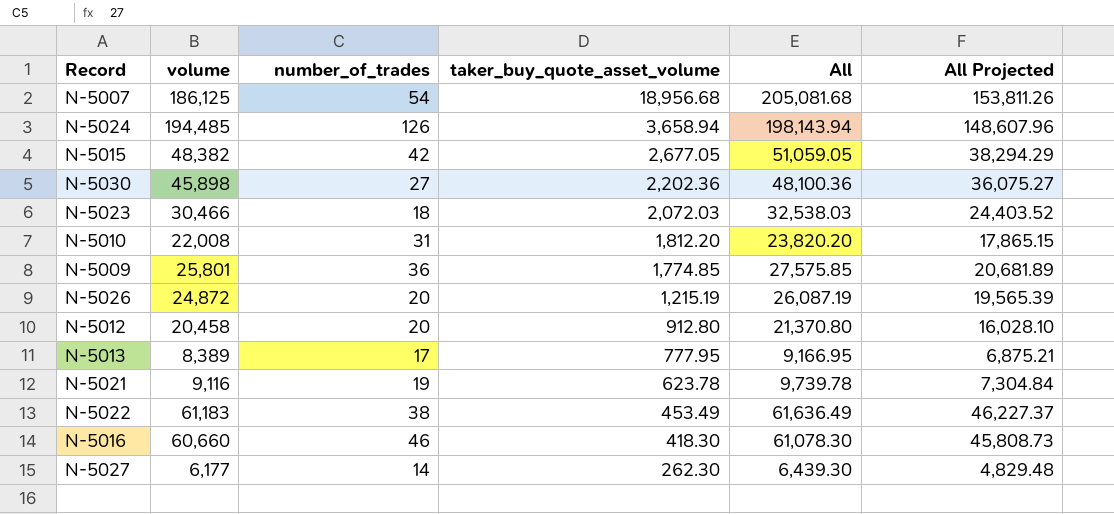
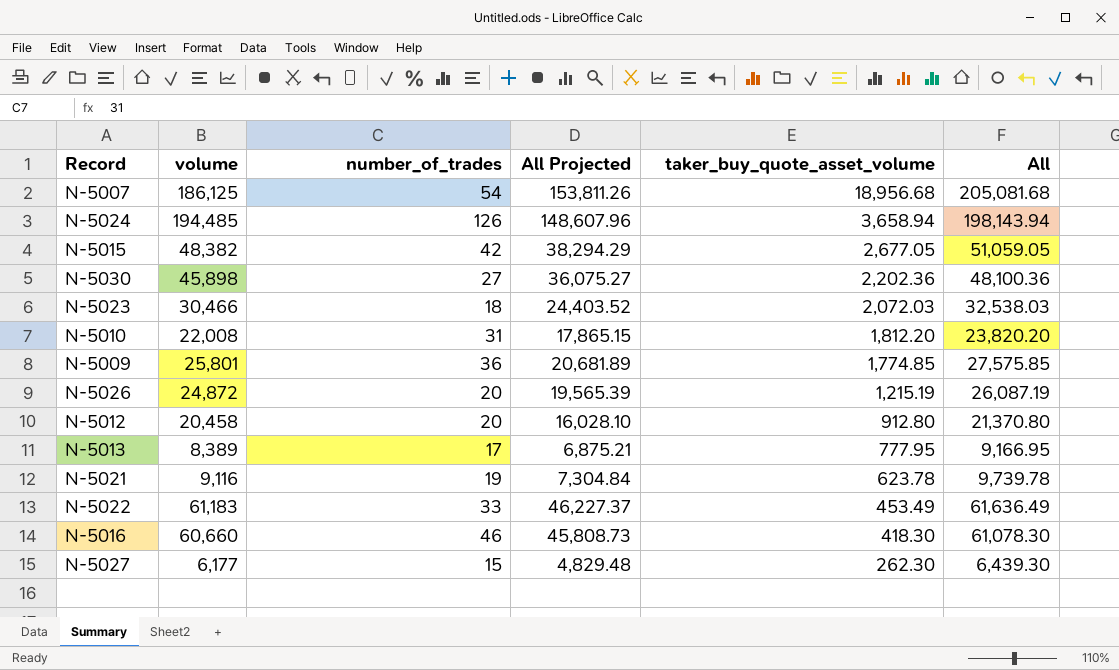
column All Projected | position: 6 -> 4
N-5022 | number_of_trades: 38 -> 33
N-5027 | number_of_trades: 14 -> 15

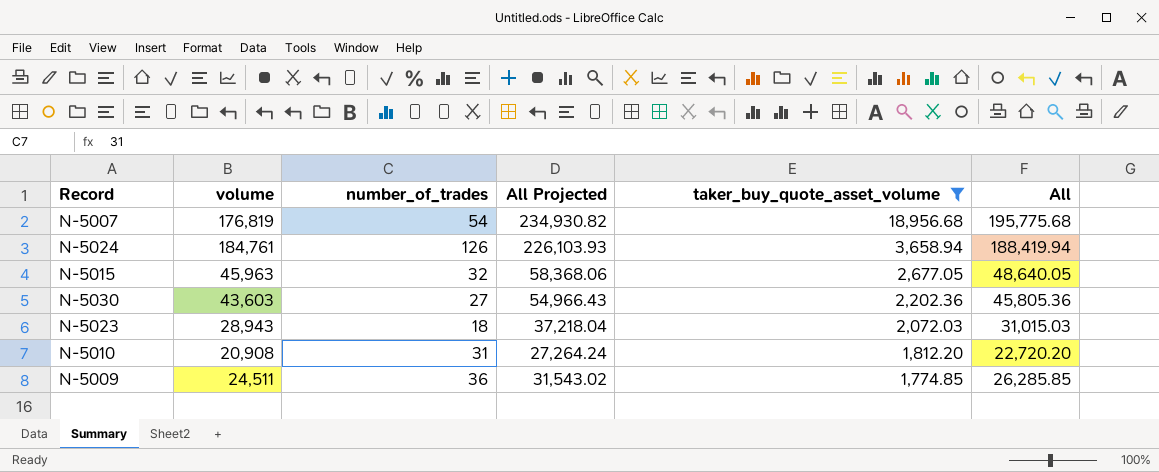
filter: none -> taker_buy_quote_asset_volume >= 1,774.85
column All Projected | formula: [All] * 0.75 -> [All] * 1.2
N-5007 | volume: 186,125 -> 176,819
N-5007 | All: 205,081.68 -> 195,775.68
N-5024 | volume: 194,485 -> 184,761
N-5024 | All: 198,143.94 -> 188,419.94
N-5015 | volume: 48,382 -> 45,963
N-5015 | number_of_trades: 42 -> 32
N-5015 | All: 51,059.05 -> 48,640.05
N-5030 | volume: 45,898 -> 43,603
N-5030 | All: 48,100.36 -> 45,805.36
N-5023 | volume: 30,466 -> 28,943
N-5023 | All: 32,538.03 -> 31,015.03
N-5010 | volume: 22,008 -> 20,908
N-5010 | All: 23,820.20 -> 22,720.20
N-5009 | volume: 25,801 -> 24,511
N-5009 | All: 27,575.85 -> 26,285.85

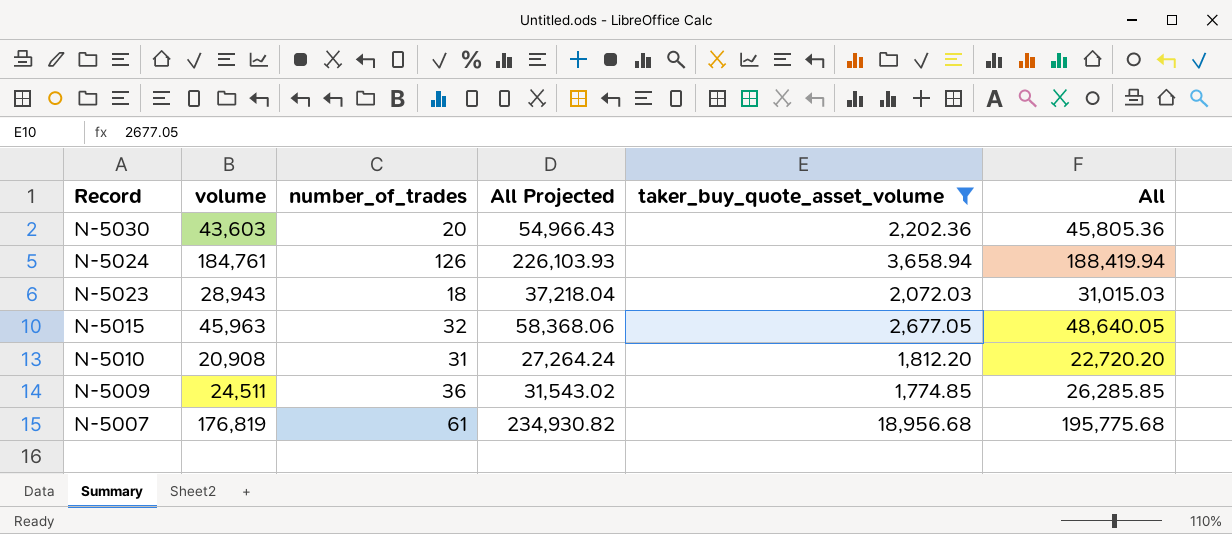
row order: taker_buy_quote_asset_volume descending -> Record descending
N-5030 | number_of_trades: 27 -> 20
N-5007 | number_of_trades: 54 -> 61

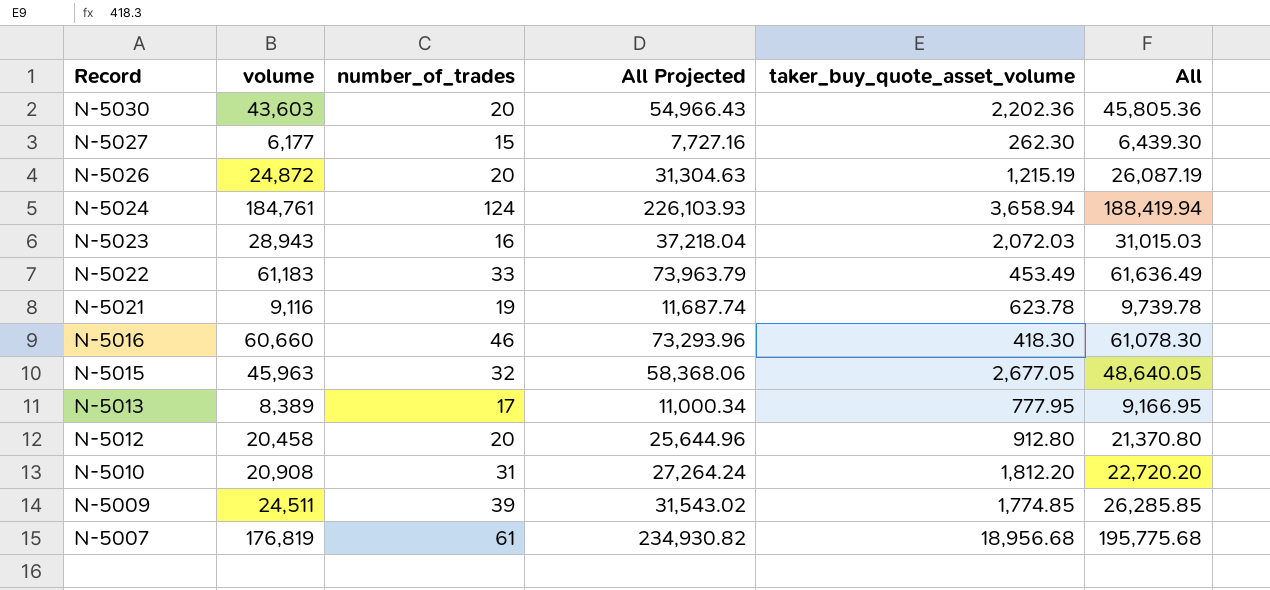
filter: taker_buy_quote_asset_volume >= 1,774.85 -> none
N-5024 | number_of_trades: 126 -> 124
N-5023 | number_of_trades: 18 -> 16
N-5009 | number_of_trades: 36 -> 39

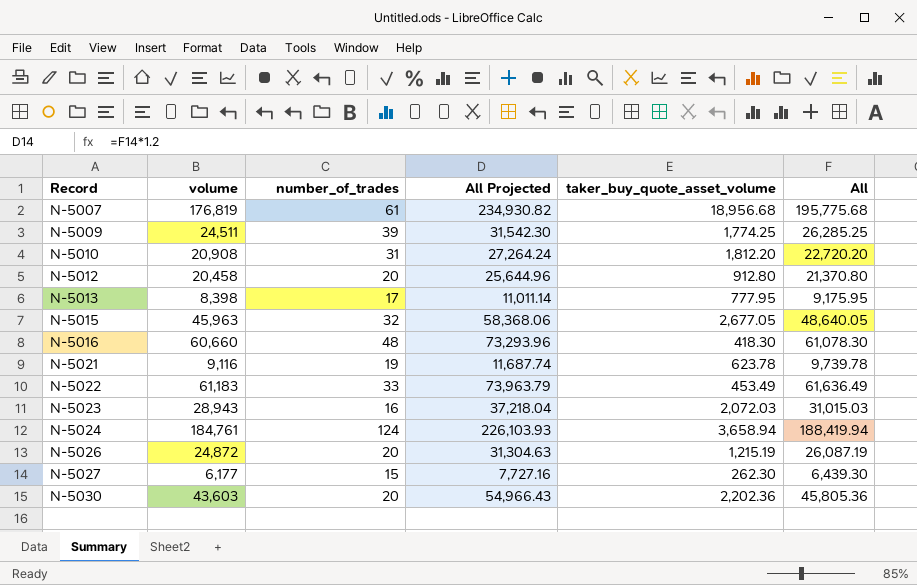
row order: Record descending -> Record ascending
N-5009 | All Projected: 31,543.02 -> 31,542.30
N-5009 | taker_buy_quote_asset_volume: 1,774.85 -> 1,774.25
N-5009 | All: 26,285.85 -> 26,285.25
N-5013 | volume: 8,389 -> 8,398
N-5013 | All Projected: 11,000.34 -> 11,011.14
N-5013 | All: 9,166.95 -> 9,175.95
N-5016 | number_of_trades: 46 -> 48

